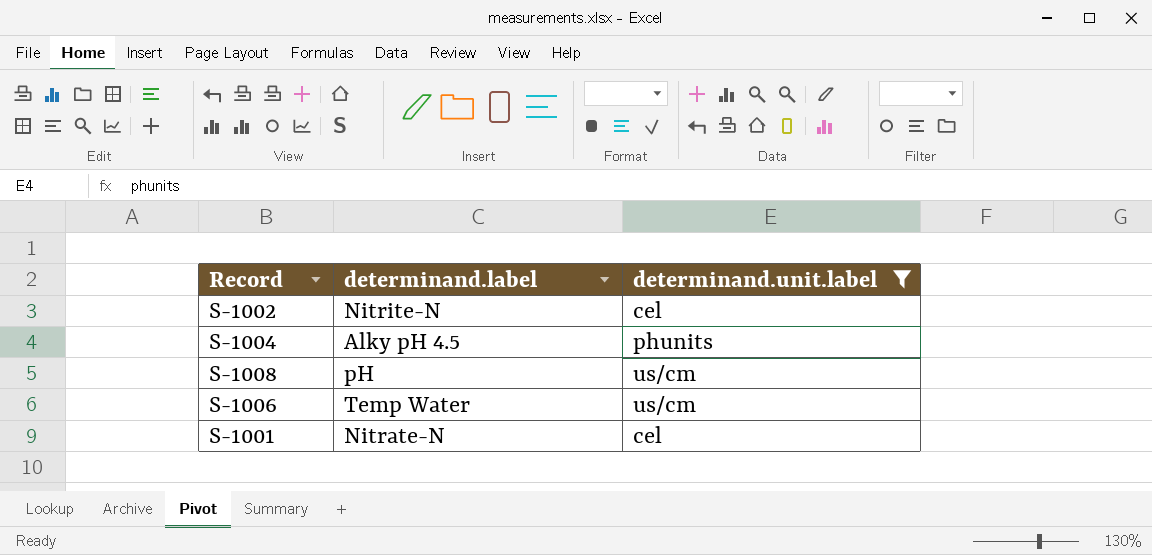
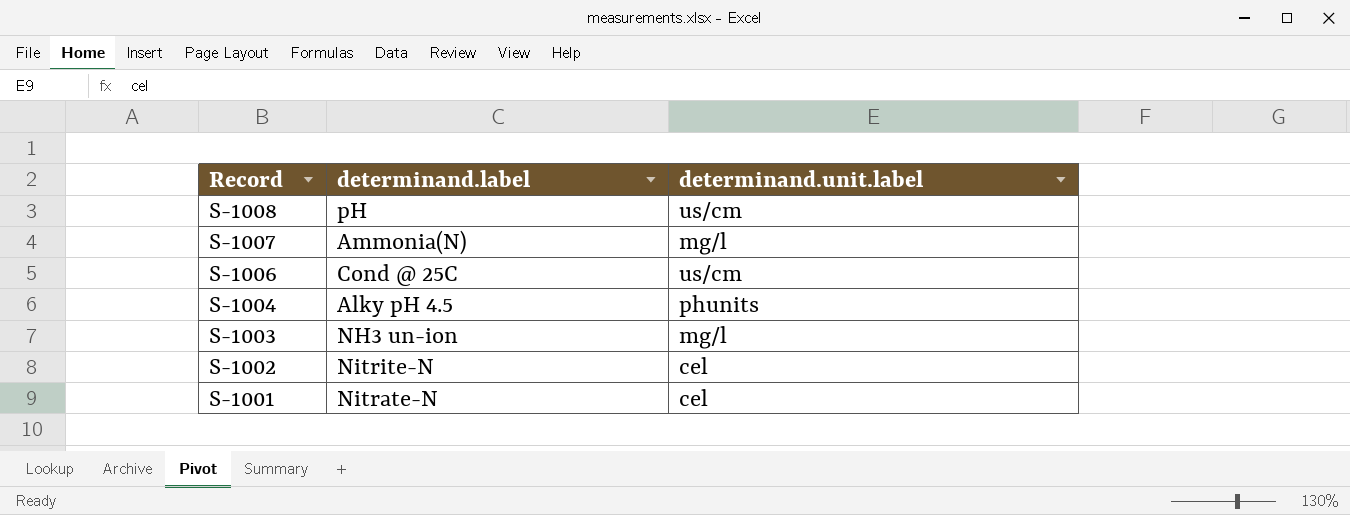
filter: determinand.unit.label != mg/l -> none
row order: none -> Record descending
S-1006 | determinand.label: Temp Water -> Cond @ 25C

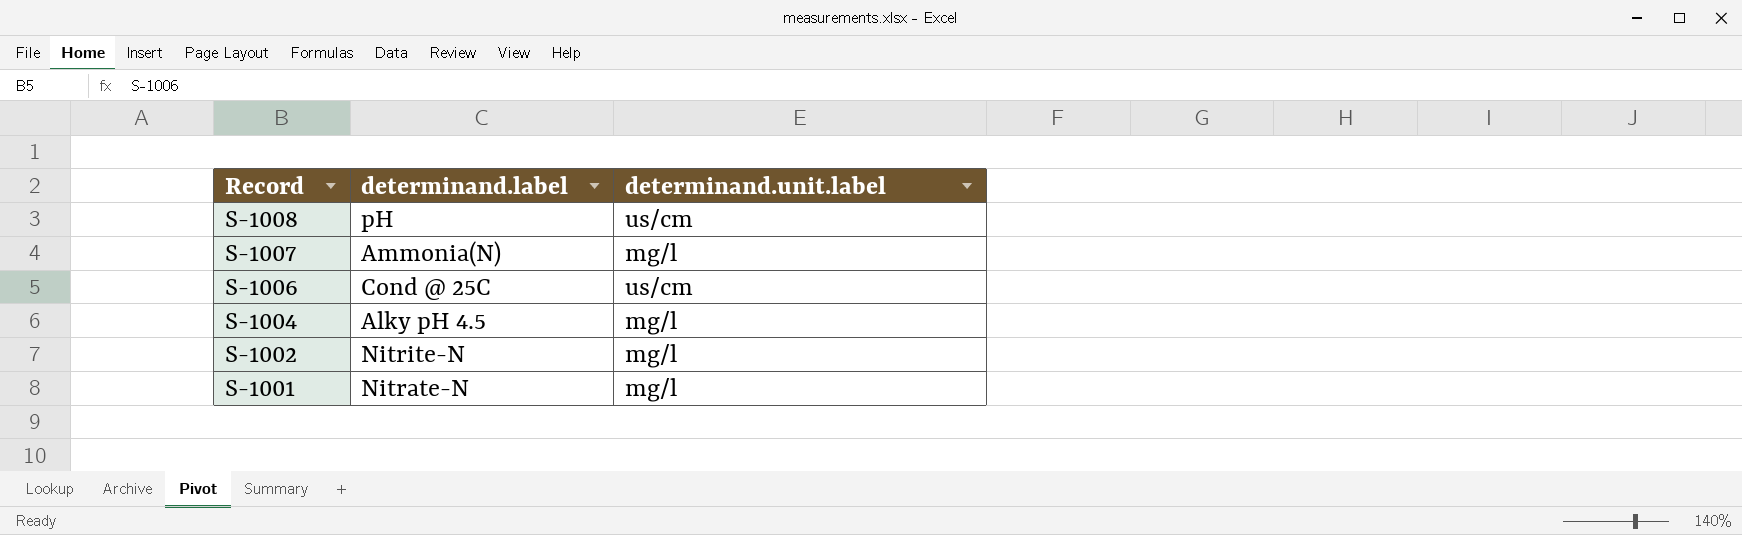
row S-1003: NH3 un-ion | mg/l -> none
S-1004 | determinand.unit.label: phunits -> mg/l
S-1002 | determinand.unit.label: cel -> mg/l
S-1001 | determinand.unit.label: cel -> mg/l

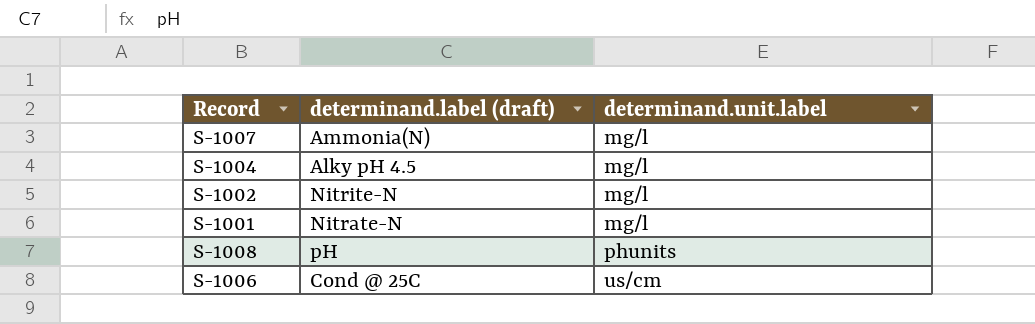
row order: Record descending -> determinand.unit.label ascending
column name: determinand.label -> determinand.label (draft)
S-1008 | determinand.unit.label: us/cm -> phunits

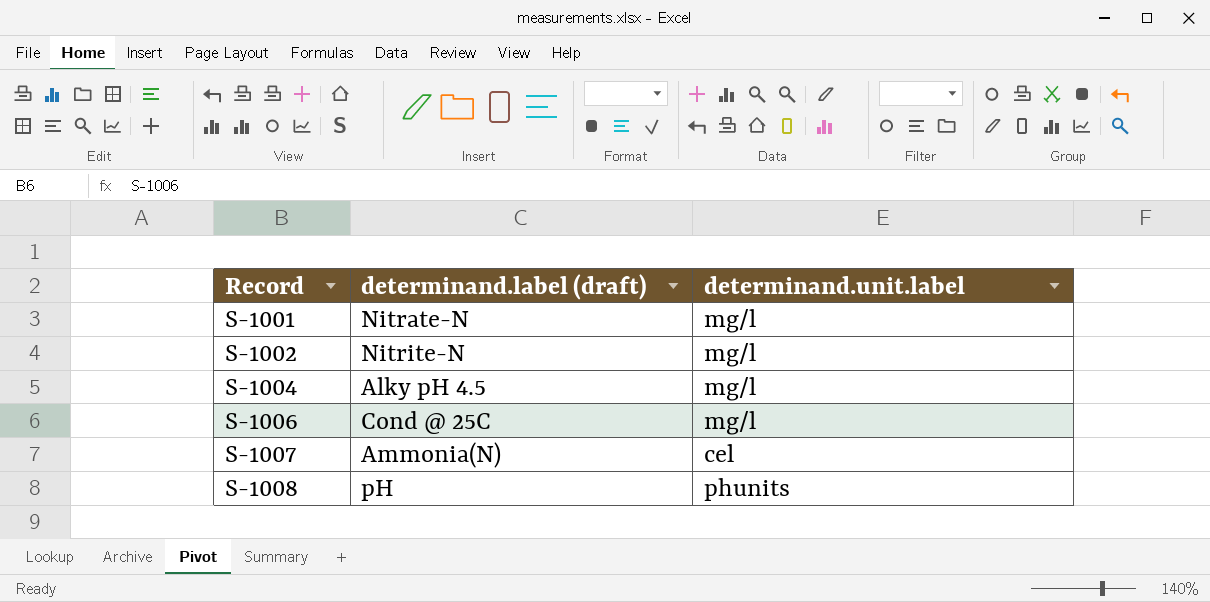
row order: determinand.unit.label ascending -> Record ascending
S-1006 | determinand.unit.label: us/cm -> mg/l
S-1007 | determinand.unit.label: mg/l -> cel

